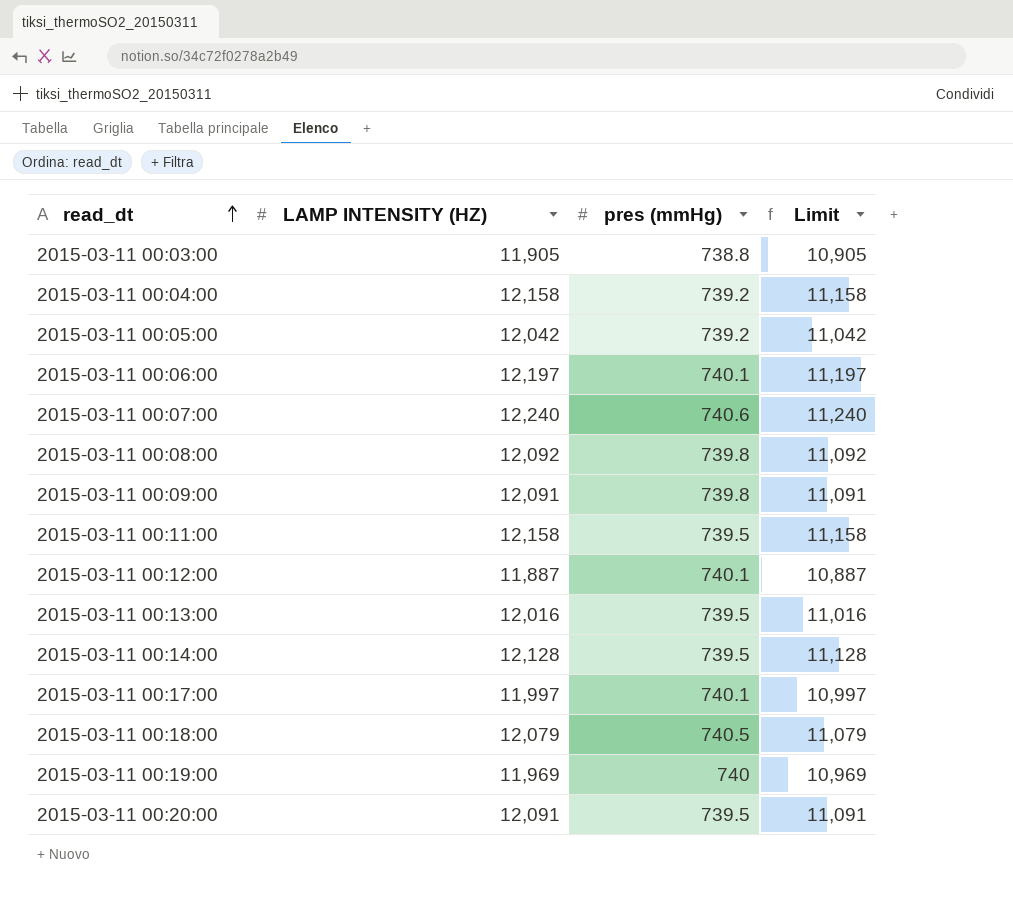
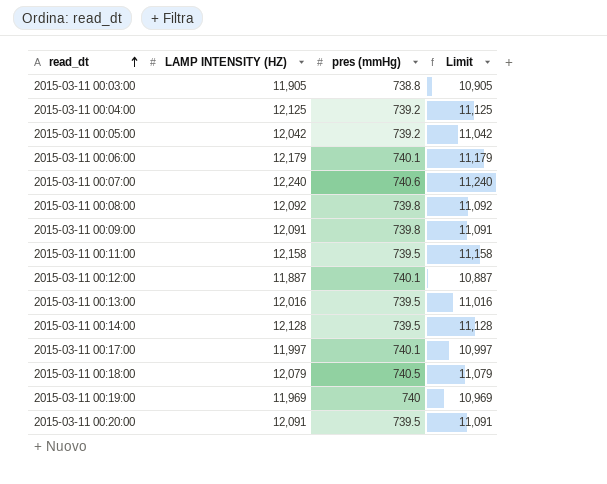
2015-03-11 00:04:00 | LAMP INTENSITY (HZ): 12,158 -> 12,125
2015-03-11 00:04:00 | Limit: 11,158 -> 11,125
2015-03-11 00:06:00 | LAMP INTENSITY (HZ): 12,197 -> 12,179
2015-03-11 00:06:00 | Limit: 11,197 -> 11,179

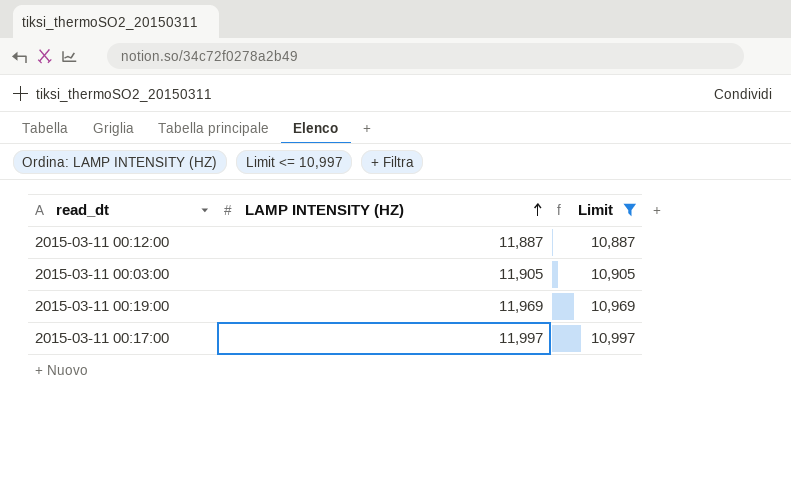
filter: none -> Limit <= 10,997
row order: read_dt ascending -> LAMP INTENSITY (HZ) ascending
column pres (mmHg) | position: 3 -> none

